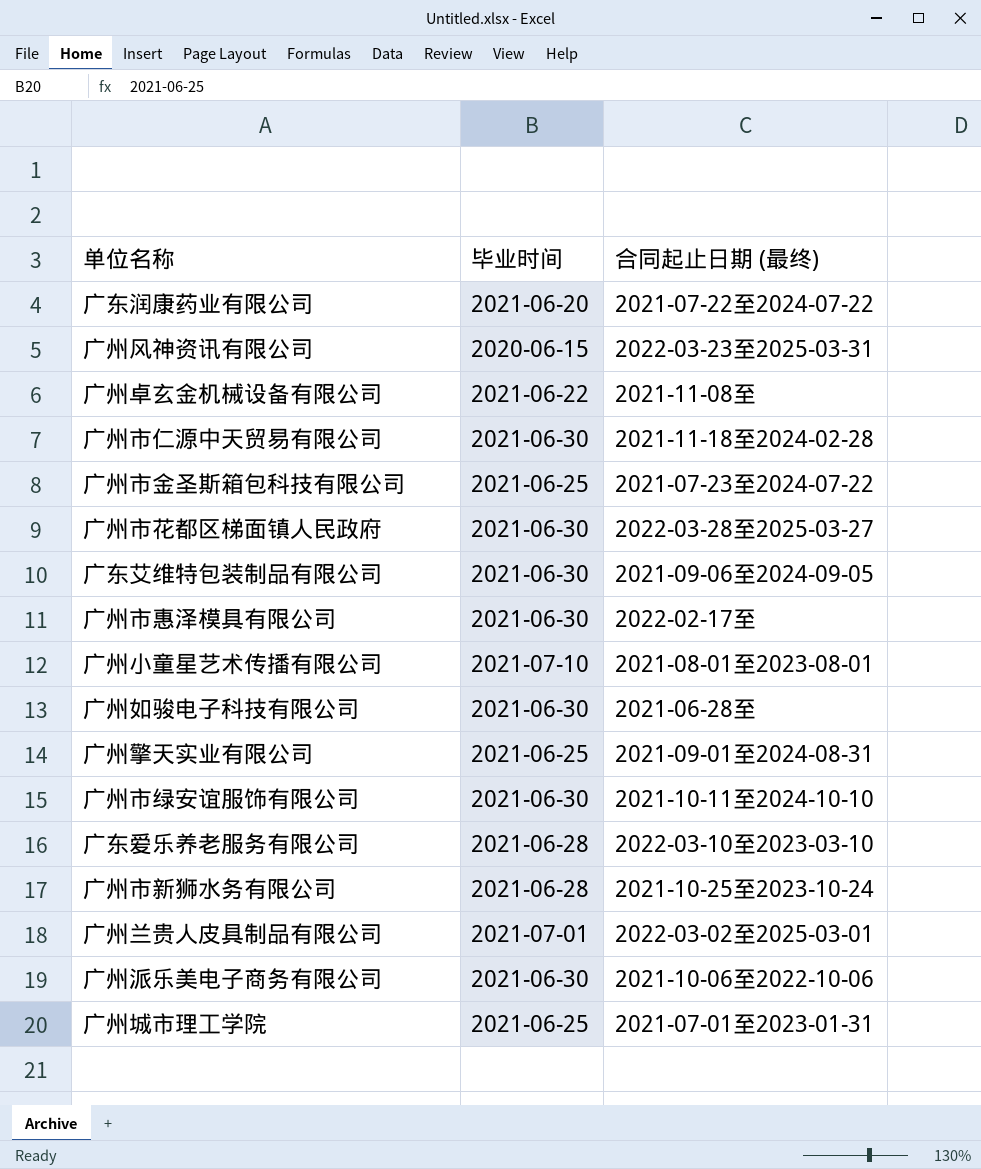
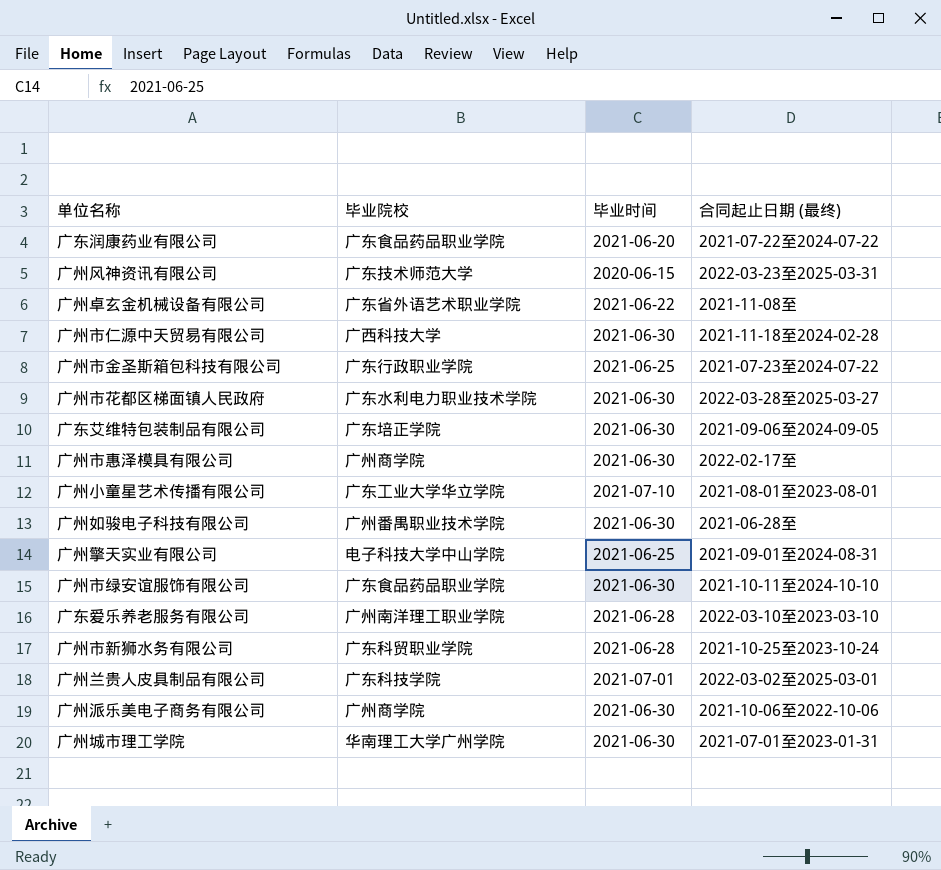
column 毕业院校 | position: none -> 2
广州城市理工学院 | 毕业时间: 2021-06-25 -> 2021-06-30

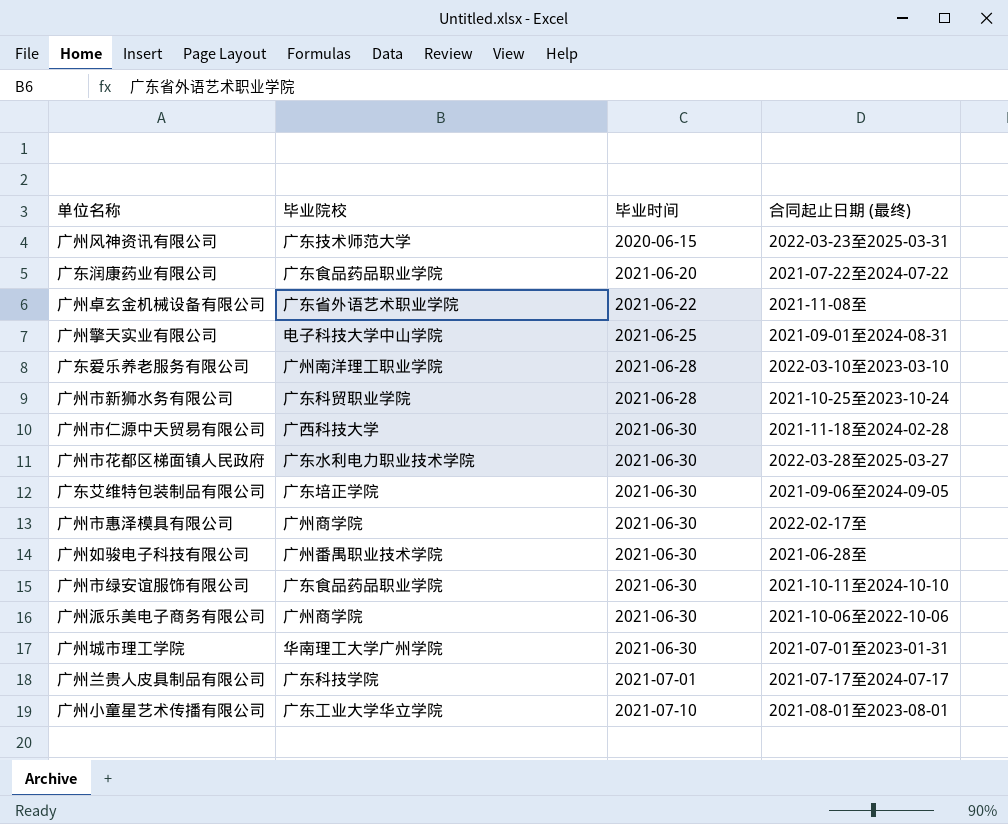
row order: none -> 毕业时间 ascending
row 广州市金圣斯箱包科技有限公司: 广东行政职业学院 | 2021-06-25 | 2021-07-23至2024-07-22 -> none
广州兰贵人皮具制品有限公司 | 合同起止日期 (最终): 2022-03-02至2025-03-01 -> 2021-07-17至2024-07-17

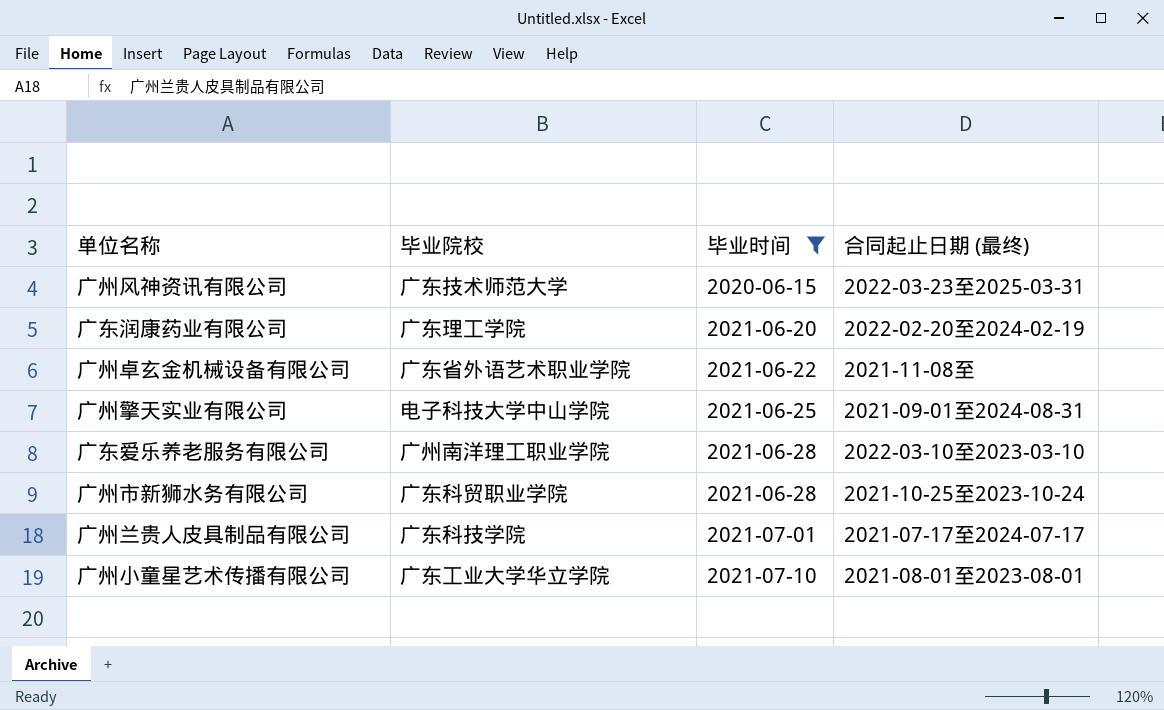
filter: none -> 毕业时间 != 2021-06-30
广东润康药业有限公司 | 毕业院校: 广东食品药品职业学院 -> 广东理工学院
广东润康药业有限公司 | 合同起止日期 (最终): 2021-07-22至2024-07-22 -> 2022-02-20至2024-02-19

